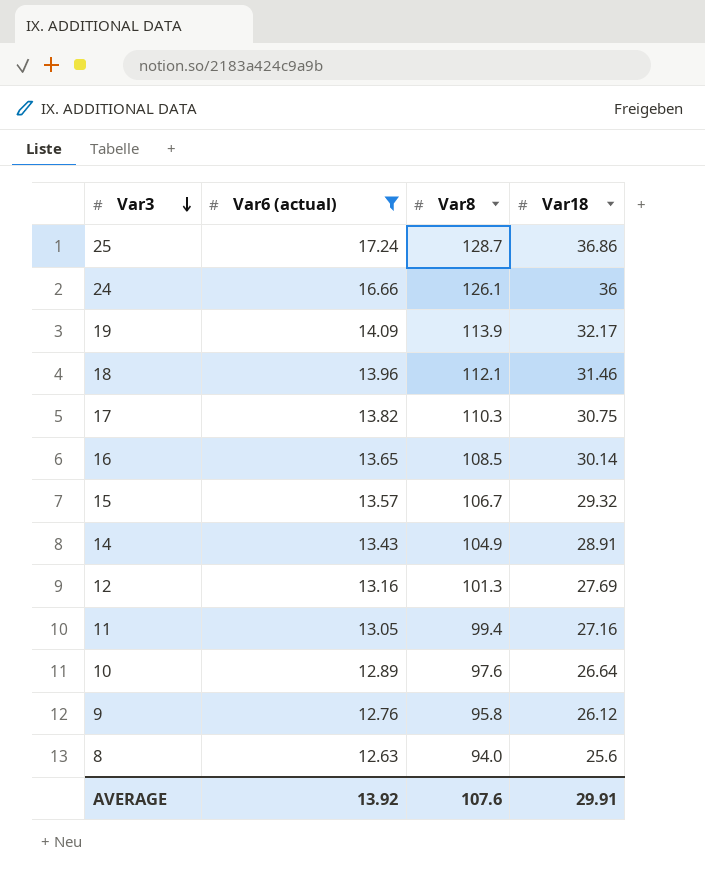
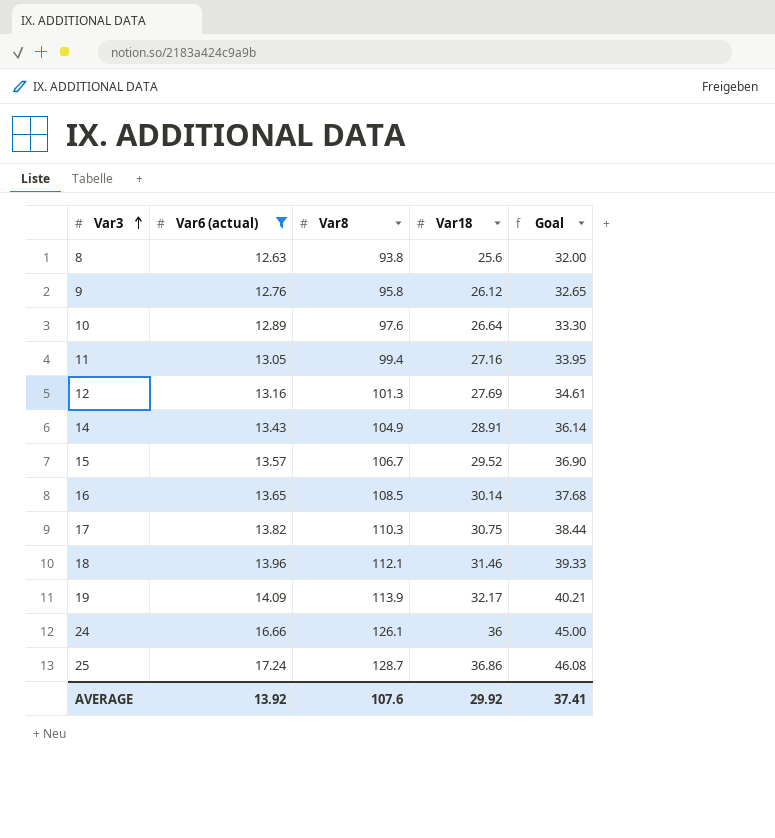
row order: Var3 descending -> Var3 ascending
column Goal | formula: none -> [Var18] * 1.25
8 | Var8: 94.0 -> 93.8
15 | Var18: 29.32 -> 29.52
AVERAGE | Var18: 29.91 -> 29.92

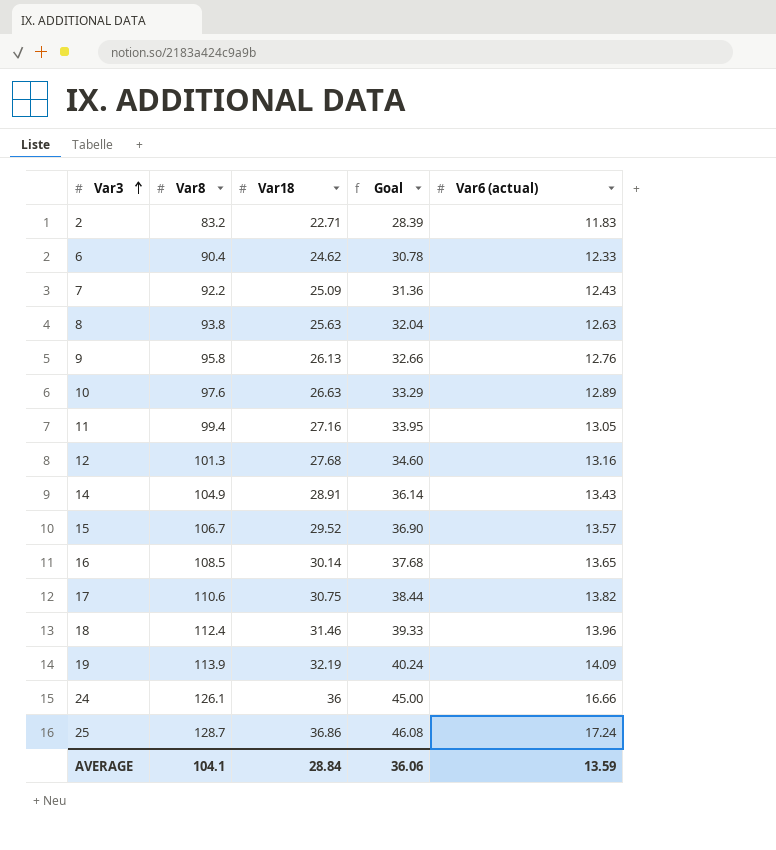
filter: Var6 (actual) >= 12.63 -> none
column Var6 (actual) | position: 2 -> 5
8 | Var18: 25.6 -> 25.63
8 | Goal: 32.00 -> 32.04
9 | Var18: 26.12 -> 26.13
9 | Goal: 32.65 -> 32.66
10 | Var18: 26.64 -> 26.63
10 | Goal: 33.30 -> 33.29
12 | Var18: 27.69 -> 27.68
12 | Goal: 34.61 -> 34.60
17 | Var8: 110.3 -> 110.6
18 | Var8: 112.1 -> 112.4
19 | Var18: 32.17 -> 32.19
19 | Goal: 40.21 -> 40.24
AVERAGE | Var8: 107.6 -> 104.1
AVERAGE | Var18: 29.92 -> 28.84
AVERAGE | Goal: 37.41 -> 36.06
AVERAGE | Var6 (actual): 13.92 -> 13.59

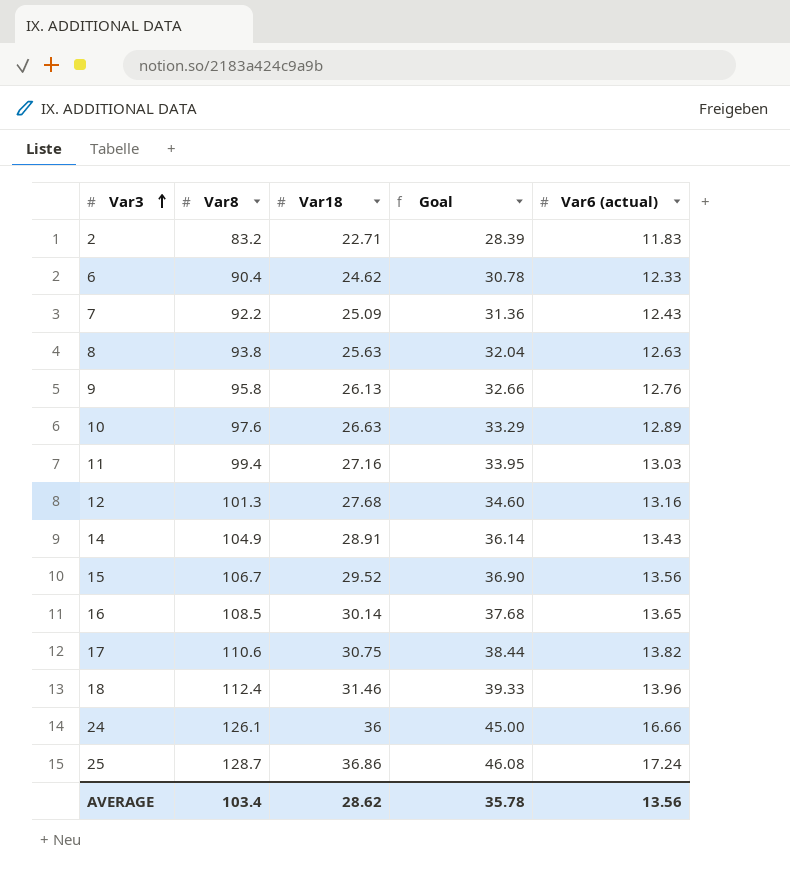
row 19: 113.9 | 32.19 | 40.24 | 14.09 -> none
11 | Var6 (actual): 13.05 -> 13.03
15 | Var6 (actual): 13.57 -> 13.56
AVERAGE | Var8: 104.1 -> 103.4
AVERAGE | Var18: 28.84 -> 28.62
AVERAGE | Goal: 36.06 -> 35.78
AVERAGE | Var6 (actual): 13.59 -> 13.56

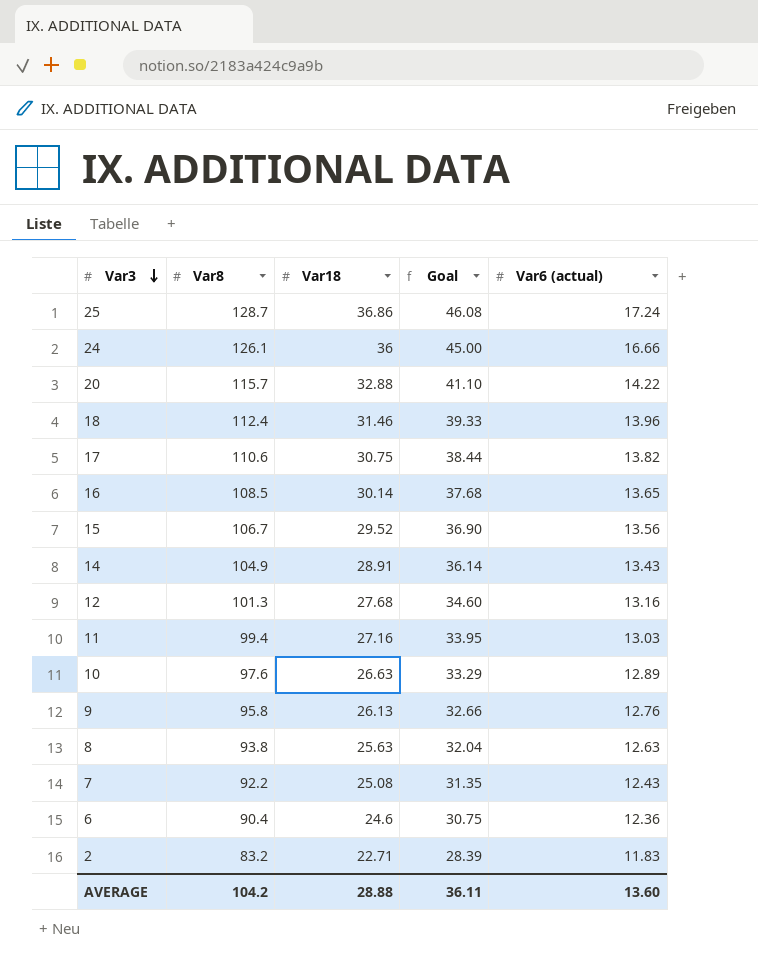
row order: Var3 ascending -> Var3 descending
row 20: none -> 115.7 | 32.88 | 41.10 | 14.22
7 | Var18: 25.09 -> 25.08
7 | Goal: 31.36 -> 31.35
6 | Var18: 24.62 -> 24.6
6 | Goal: 30.78 -> 30.75
6 | Var6 (actual): 12.33 -> 12.36
AVERAGE | Var8: 103.4 -> 104.2
AVERAGE | Var18: 28.62 -> 28.88
AVERAGE | Goal: 35.78 -> 36.11
AVERAGE | Var6 (actual): 13.56 -> 13.60

